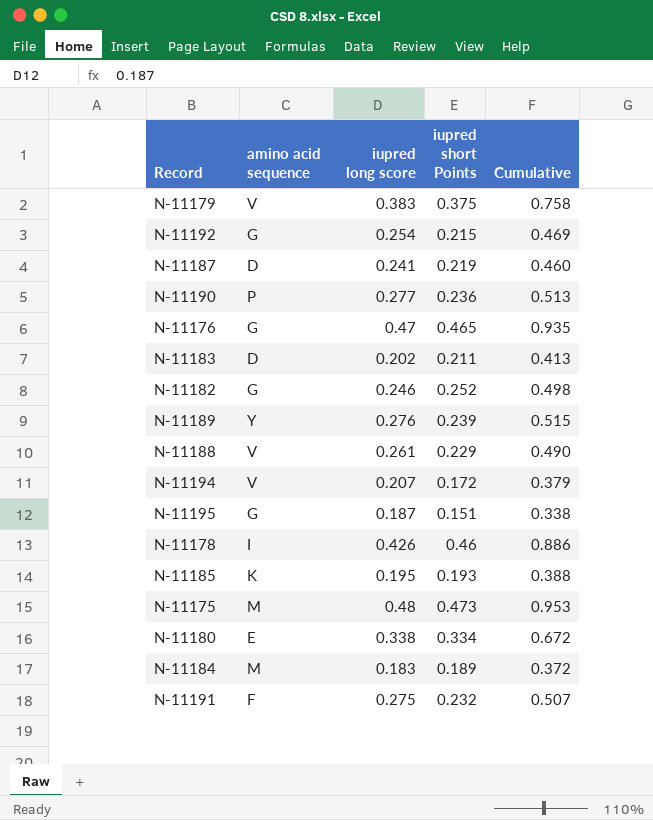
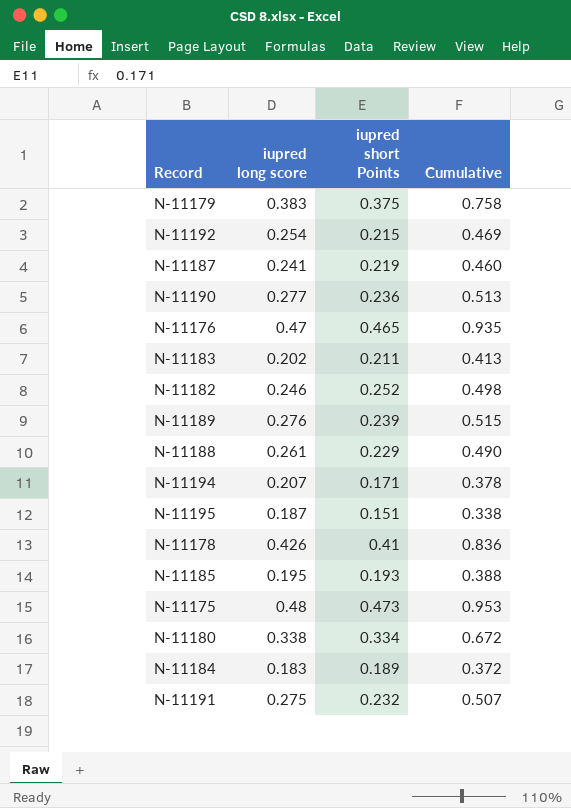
column amino acid sequence | position: 2 -> none
N-11194 | iupred short Points: 0.172 -> 0.171
N-11194 | Cumulative: 0.379 -> 0.378
N-11178 | iupred short Points: 0.46 -> 0.41
N-11178 | Cumulative: 0.886 -> 0.836

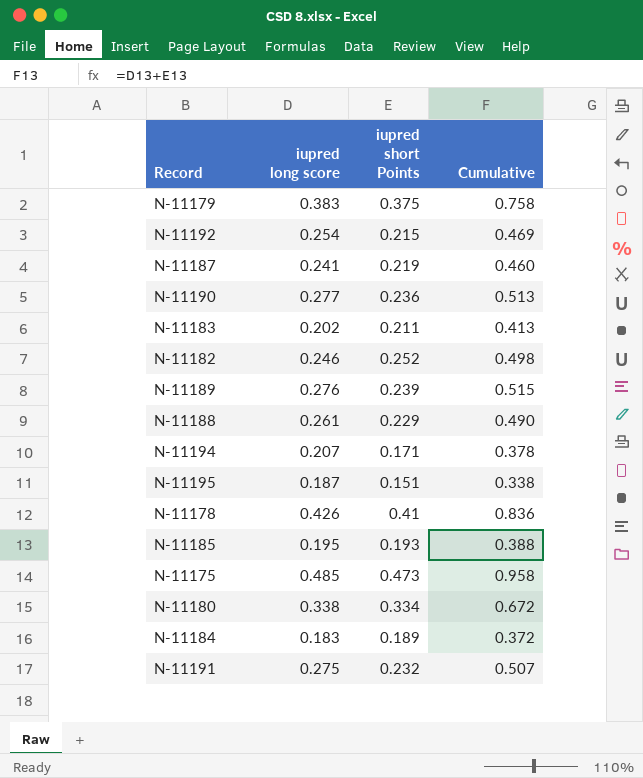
row N-11176: 0.47 | 0.465 | 0.935 -> none
N-11175 | iupred long score: 0.48 -> 0.485
N-11175 | Cumulative: 0.953 -> 0.958

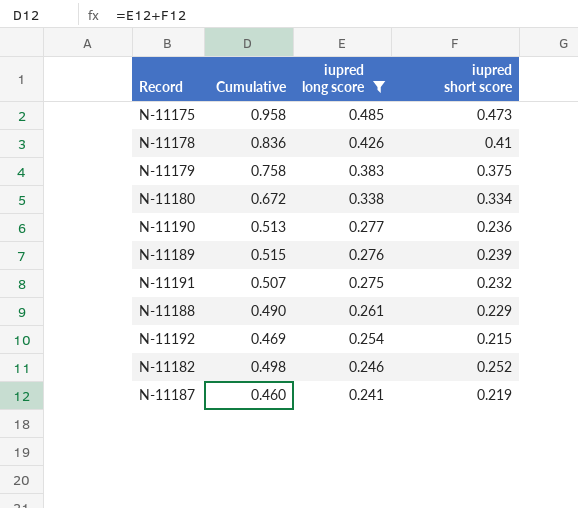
filter: none -> iupred long score >= 0.241
row order: none -> iupred long score descending
column Cumulative | position: 4 -> 2
column name: iupred short Points -> iupred short score

